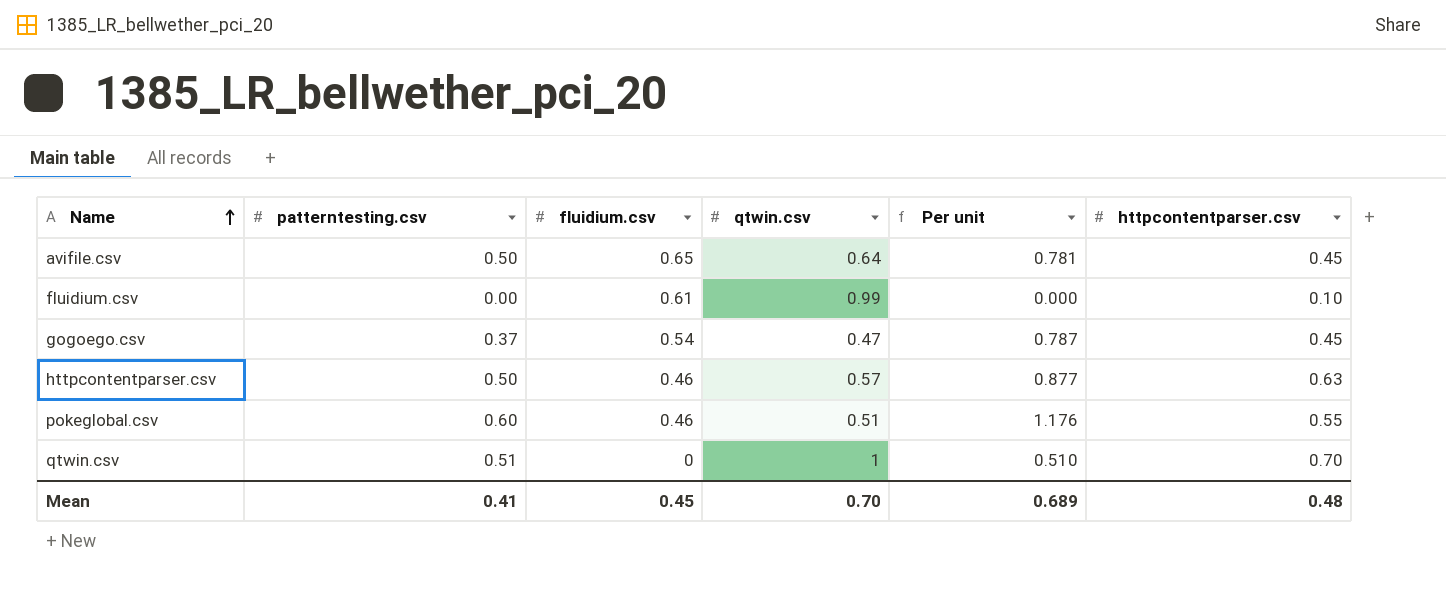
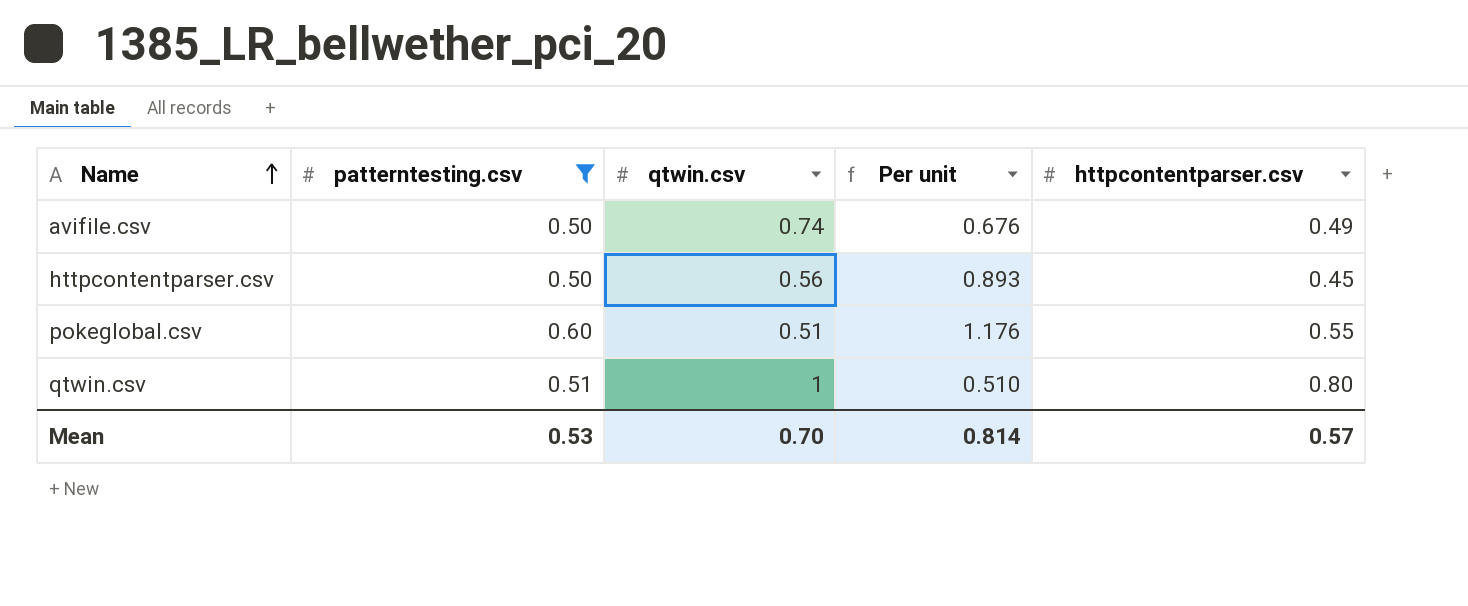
filter: none -> patterntesting.csv >= 0.50
column fluidium.csv | position: 3 -> none
avifile.csv | qtwin.csv: 0.64 -> 0.74
avifile.csv | Per unit: 0.781 -> 0.676
avifile.csv | httpcontentparser.csv: 0.45 -> 0.49
httpcontentparser.csv | qtwin.csv: 0.57 -> 0.56
httpcontentparser.csv | Per unit: 0.877 -> 0.893
httpcontentparser.csv | httpcontentparser.csv: 0.63 -> 0.45
qtwin.csv | httpcontentparser.csv: 0.70 -> 0.80
Mean | patterntesting.csv: 0.41 -> 0.53
Mean | Per unit: 0.689 -> 0.814
Mean | httpcontentparser.csv: 0.48 -> 0.57

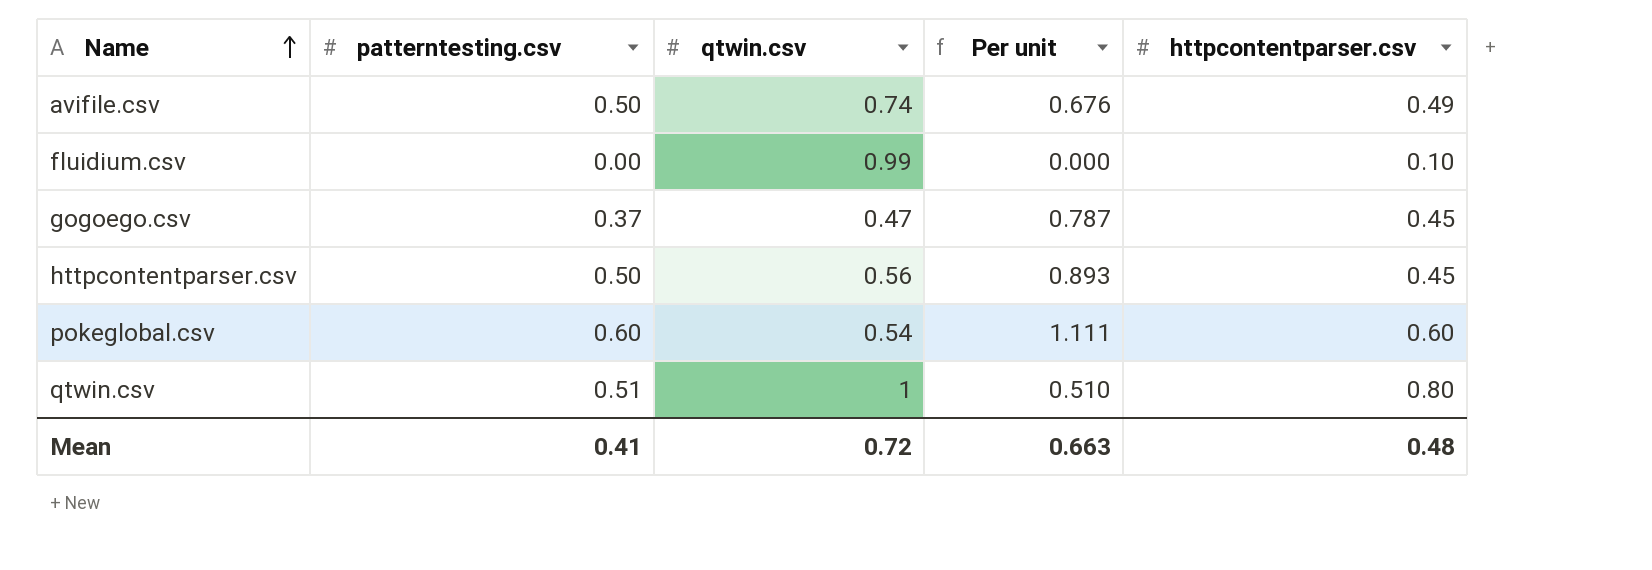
filter: patterntesting.csv >= 0.50 -> none
pokeglobal.csv | qtwin.csv: 0.51 -> 0.54
pokeglobal.csv | Per unit: 1.176 -> 1.111
pokeglobal.csv | httpcontentparser.csv: 0.55 -> 0.60
Mean | patterntesting.csv: 0.53 -> 0.41
Mean | qtwin.csv: 0.70 -> 0.72
Mean | Per unit: 0.814 -> 0.663
Mean | httpcontentparser.csv: 0.57 -> 0.48

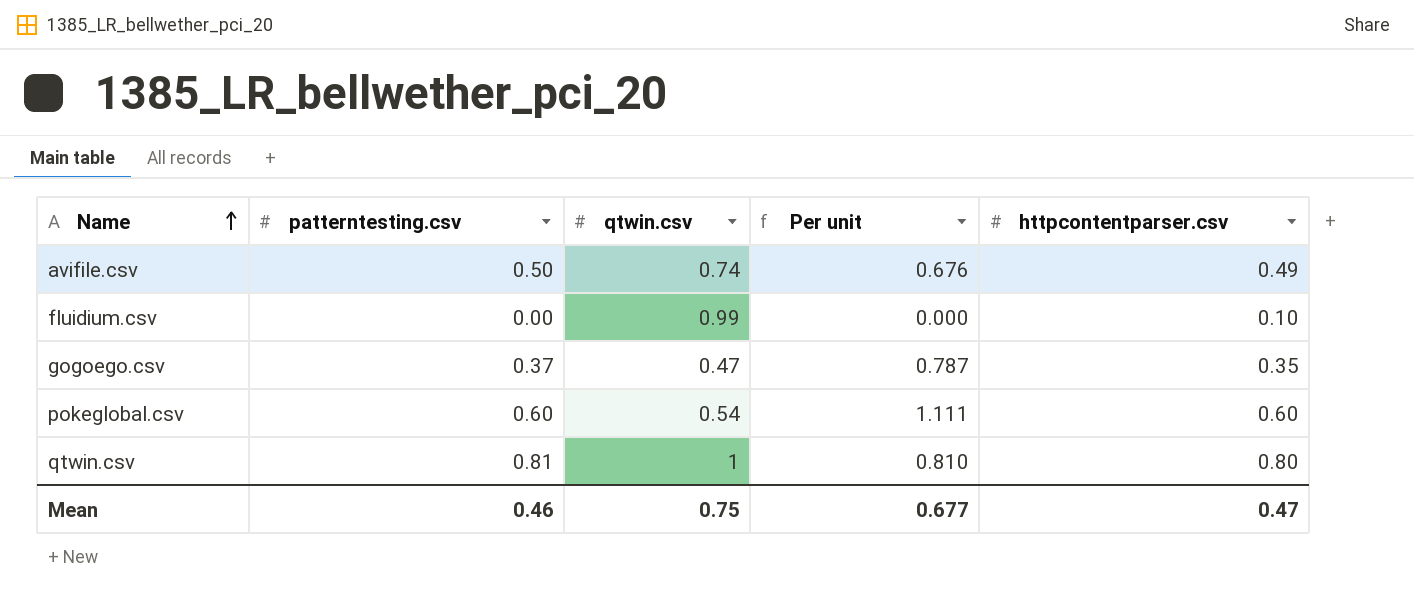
row httpcontentparser.csv: 0.50 | 0.56 | 0.893 | 0.45 -> none
gogoego.csv | httpcontentparser.csv: 0.45 -> 0.35
qtwin.csv | patterntesting.csv: 0.51 -> 0.81
qtwin.csv | Per unit: 0.510 -> 0.810
Mean | patterntesting.csv: 0.41 -> 0.46
Mean | qtwin.csv: 0.72 -> 0.75
Mean | Per unit: 0.663 -> 0.677
Mean | httpcontentparser.csv: 0.48 -> 0.47

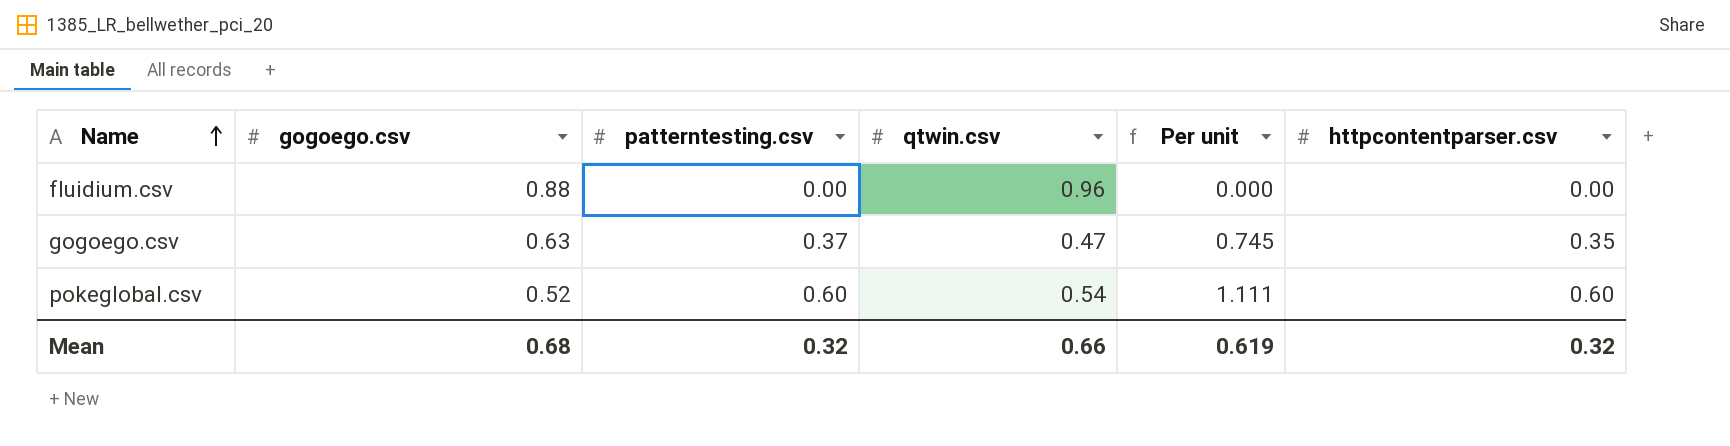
column gogoego.csv | position: none -> 2
column Per unit | formula: [patterntesting.csv] / [qtwin.csv] -> [httpcontentparser.csv] / [qtwin.csv]
row avifile.csv: 0.50 | 0.74 | 0.676 | 0.49 -> none
row qtwin.csv: 0.81 | 1 | 0.810 | 0.80 -> none
fluidium.csv | qtwin.csv: 0.99 -> 0.96
fluidium.csv | httpcontentparser.csv: 0.10 -> 0.00
Mean | patterntesting.csv: 0.46 -> 0.32
Mean | qtwin.csv: 0.75 -> 0.66
Mean | Per unit: 0.677 -> 0.619
Mean | httpcontentparser.csv: 0.47 -> 0.32

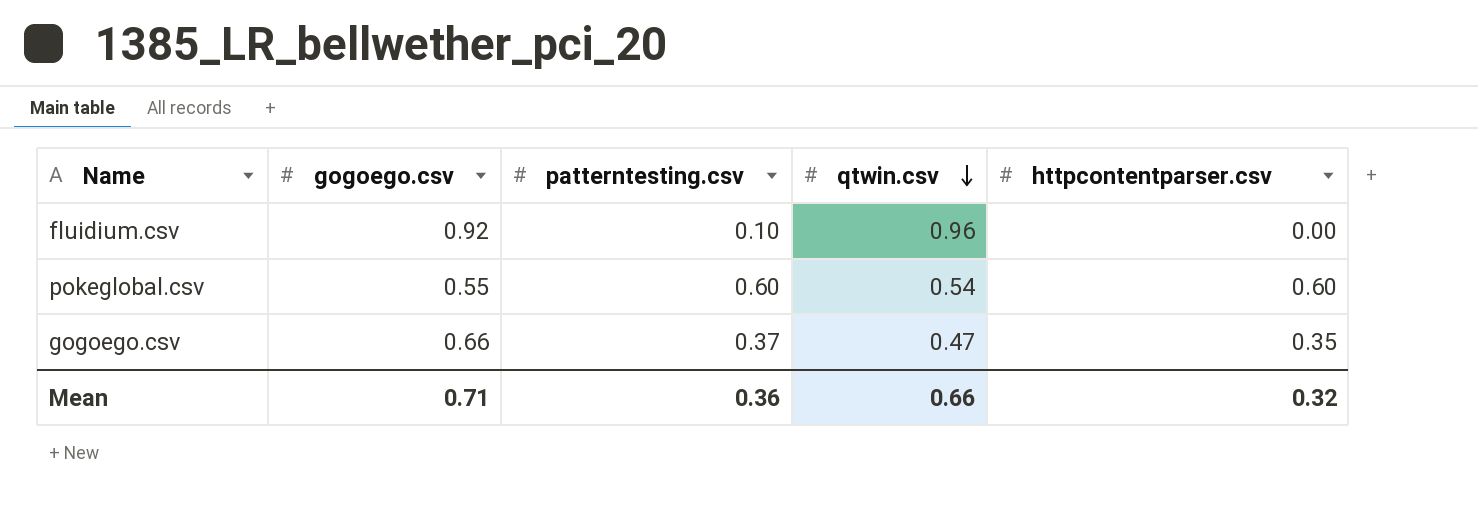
row order: Name ascending -> qtwin.csv descending
column Per unit | formula: [httpcontentparser.csv] / [qtwin.csv] -> none
fluidium.csv | gogoego.csv: 0.88 -> 0.92
fluidium.csv | patterntesting.csv: 0.00 -> 0.10
pokeglobal.csv | gogoego.csv: 0.52 -> 0.55
gogoego.csv | gogoego.csv: 0.63 -> 0.66
Mean | gogoego.csv: 0.68 -> 0.71
Mean | patterntesting.csv: 0.32 -> 0.36

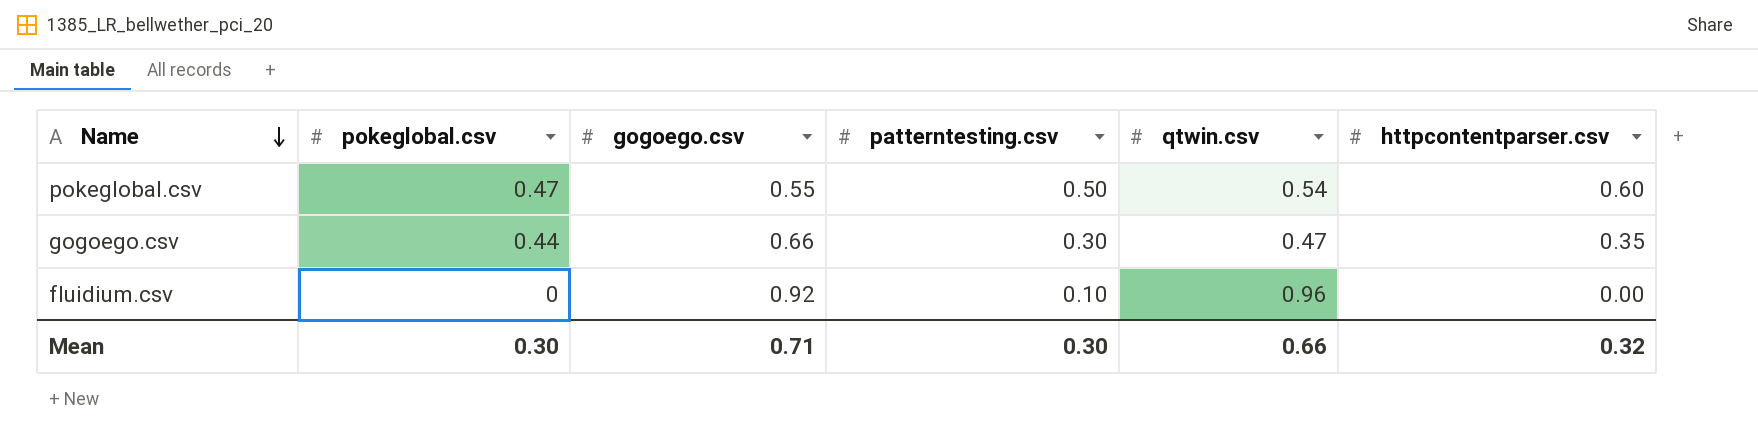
row order: qtwin.csv descending -> Name descending
column pokeglobal.csv | position: none -> 2
pokeglobal.csv | patterntesting.csv: 0.60 -> 0.50
gogoego.csv | patterntesting.csv: 0.37 -> 0.30
Mean | patterntesting.csv: 0.36 -> 0.30

